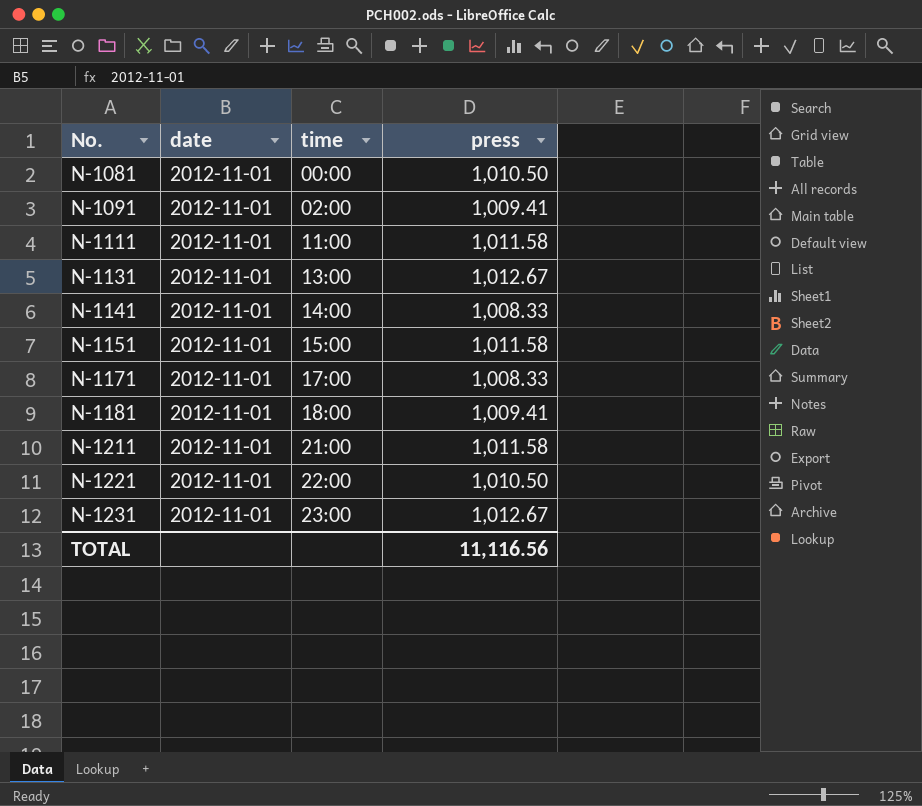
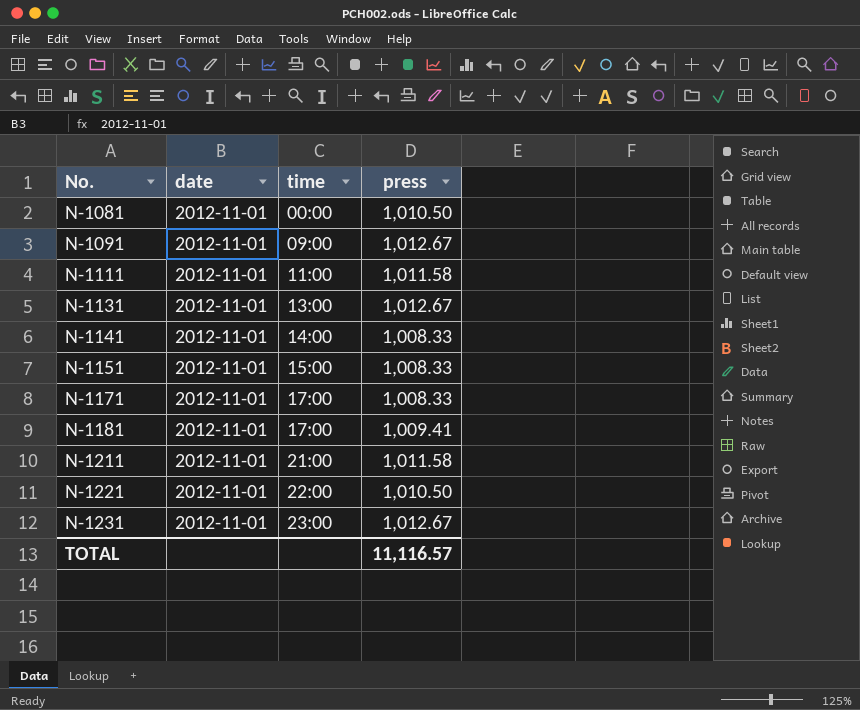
N-1091 | time: 02:00 -> 09:00
N-1091 | press: 1,009.41 -> 1,012.67
N-1151 | press: 1,011.58 -> 1,008.33
N-1181 | time: 18:00 -> 17:00
TOTAL | press: 11,116.56 -> 11,116.57

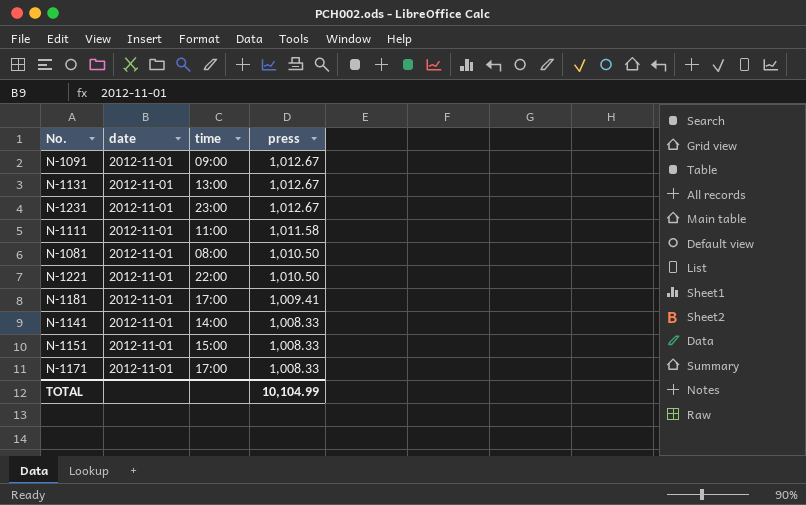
row order: No. ascending -> press descending
row N-1211: 2012-11-01 | 21:00 | 1,011.58 -> none
N-1081 | time: 00:00 -> 08:00
TOTAL | press: 11,116.57 -> 10,104.99

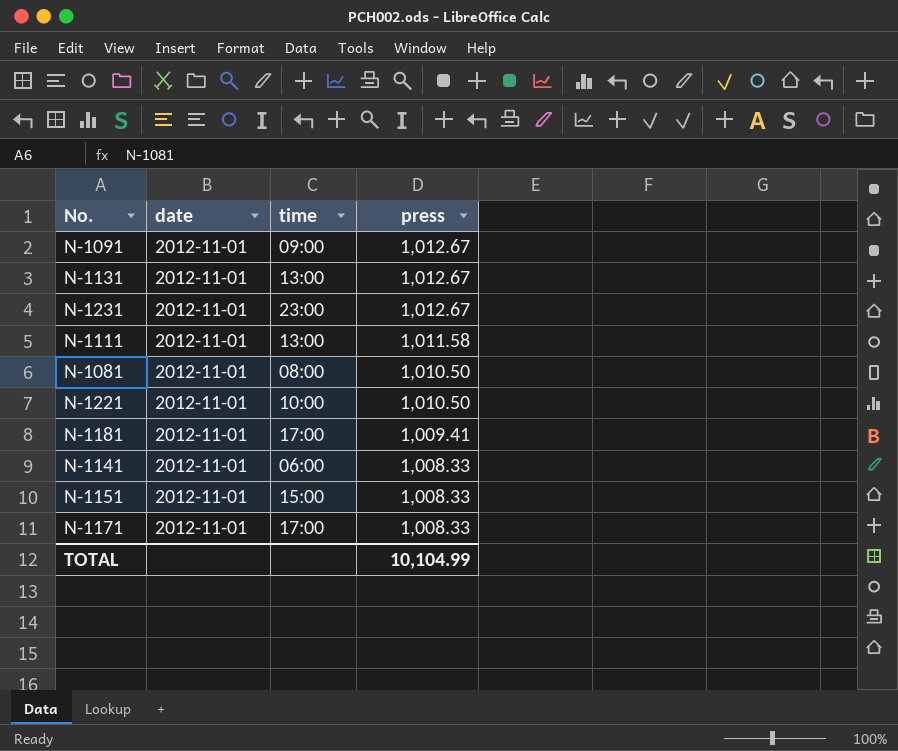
N-1111 | time: 11:00 -> 13:00
N-1221 | time: 22:00 -> 10:00
N-1141 | time: 14:00 -> 06:00

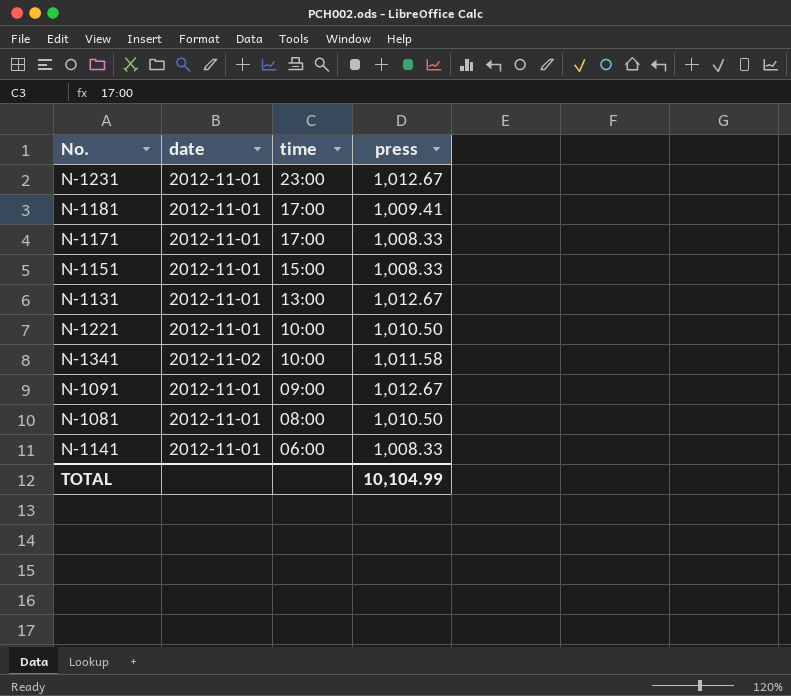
row order: press descending -> time descending
row N-1111: 2012-11-01 | 13:00 | 1,011.58 -> none
row N-1341: none -> 2012-11-02 | 10:00 | 1,011.58

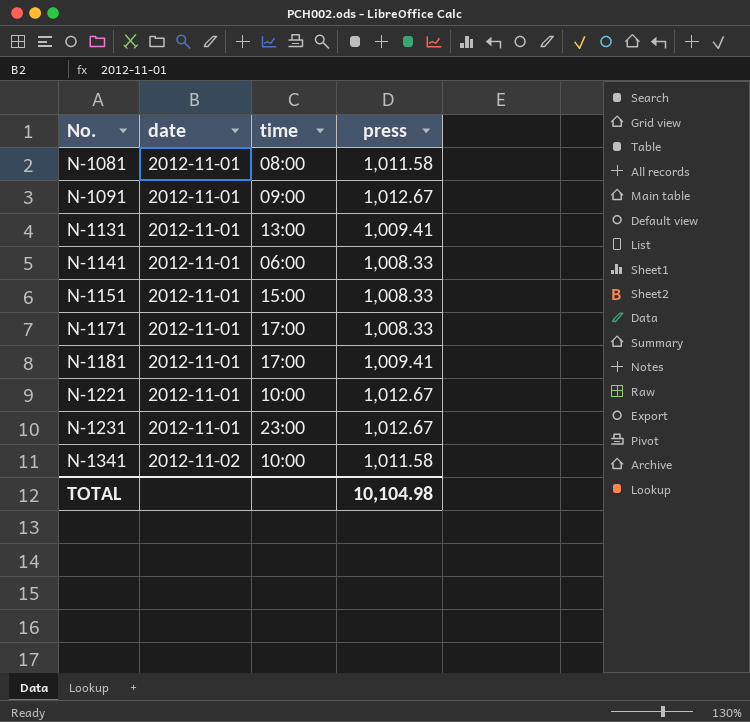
row order: time descending -> No. ascending
N-1081 | press: 1,010.50 -> 1,011.58
N-1131 | press: 1,012.67 -> 1,009.41
N-1221 | press: 1,010.50 -> 1,012.67
TOTAL | press: 10,104.99 -> 10,104.98

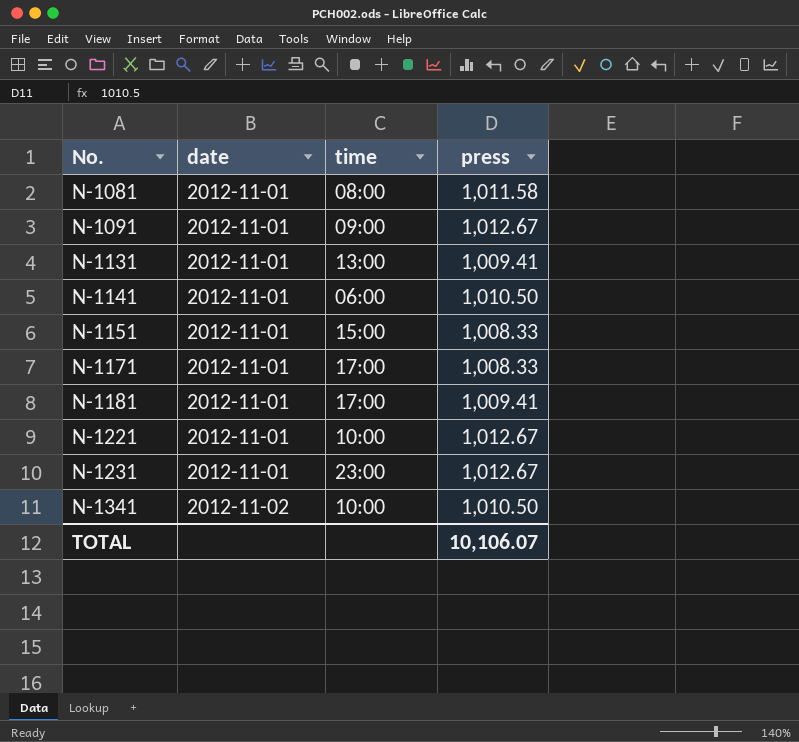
N-1141 | press: 1,008.33 -> 1,010.50
N-1341 | press: 1,011.58 -> 1,010.50
TOTAL | press: 10,104.98 -> 10,106.07

